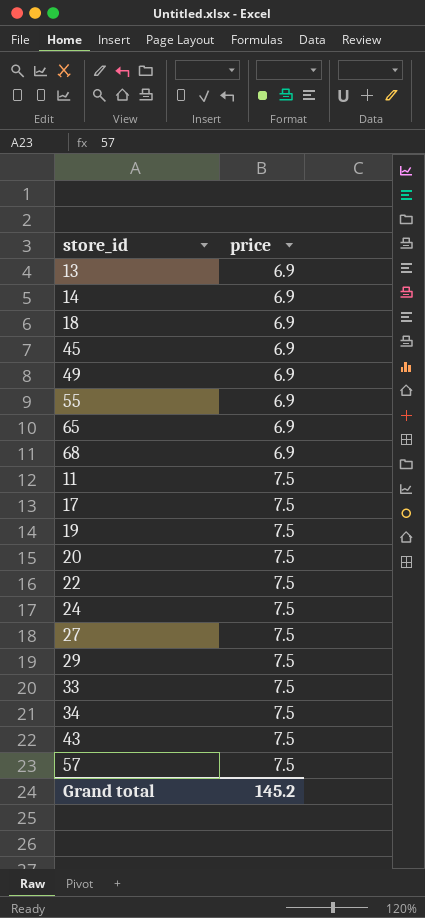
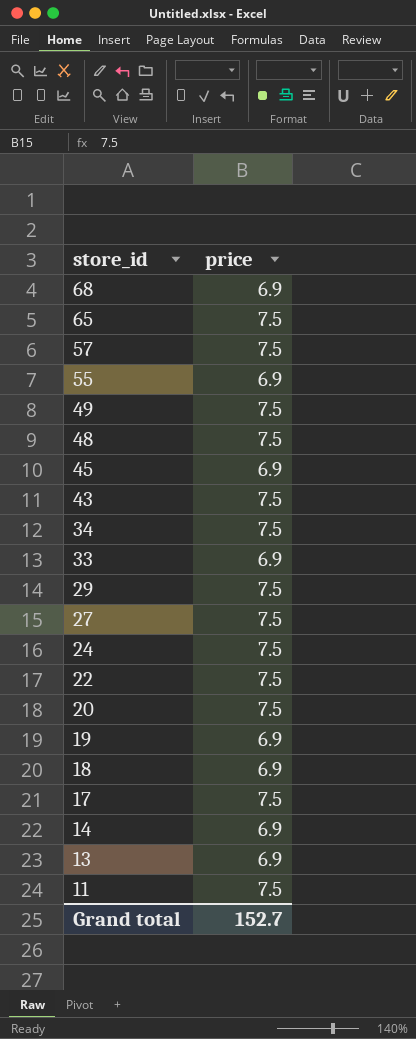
row order: price ascending -> store_id descending
65 | price: 6.9 -> 7.5
49 | price: 6.9 -> 7.5
row 48: none -> 7.5
33 | price: 7.5 -> 6.9
19 | price: 7.5 -> 6.9
Grand total | price: 145.2 -> 152.7

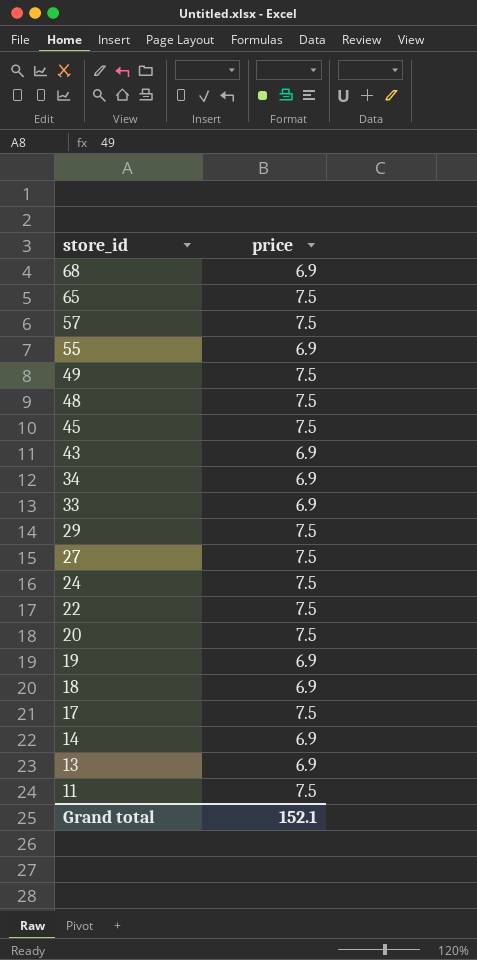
45 | price: 6.9 -> 7.5
43 | price: 7.5 -> 6.9
34 | price: 7.5 -> 6.9
Grand total | price: 152.7 -> 152.1

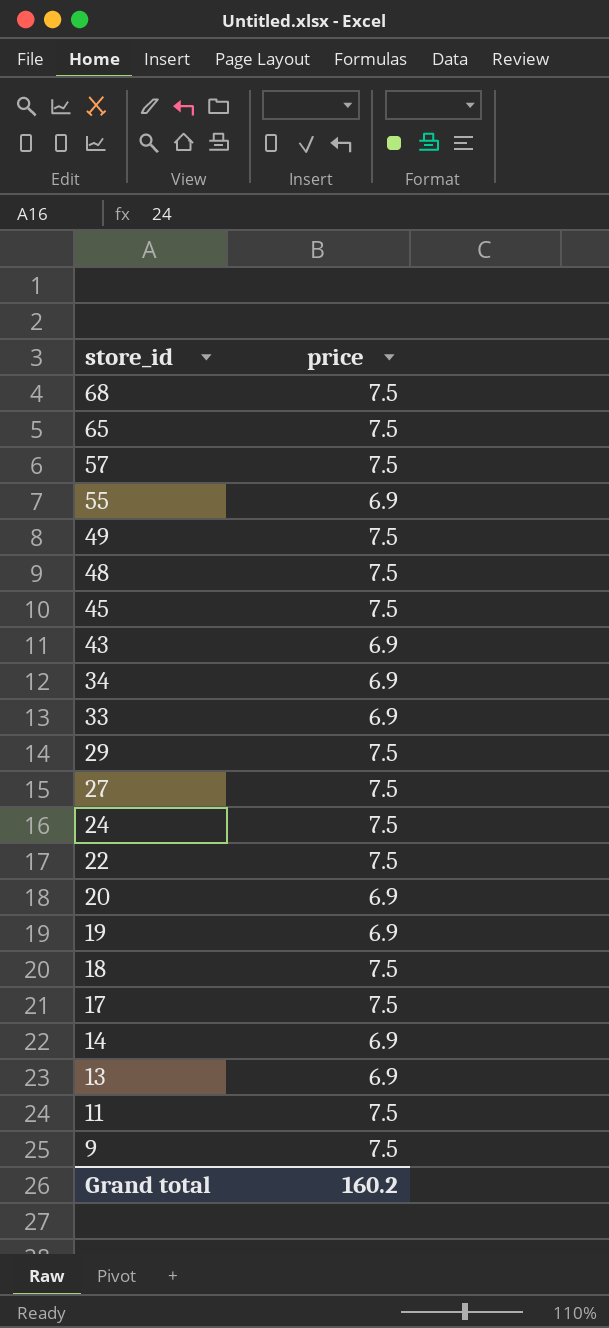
68 | price: 6.9 -> 7.5
20 | price: 7.5 -> 6.9
18 | price: 6.9 -> 7.5
row 9: none -> 7.5
Grand total | price: 152.1 -> 160.2

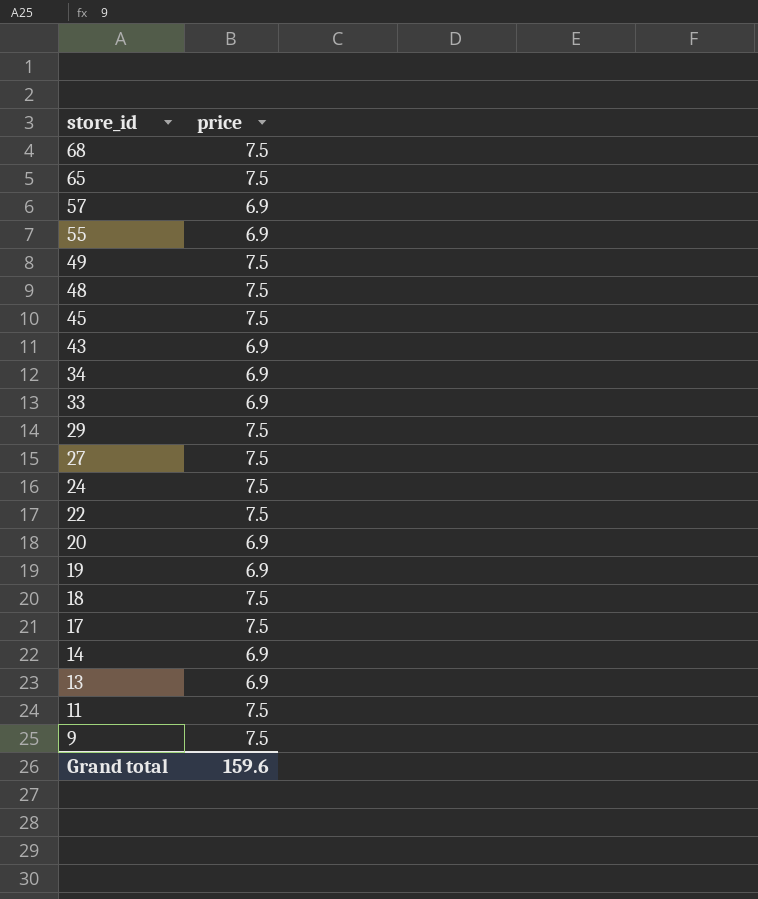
57 | price: 7.5 -> 6.9
Grand total | price: 160.2 -> 159.6

